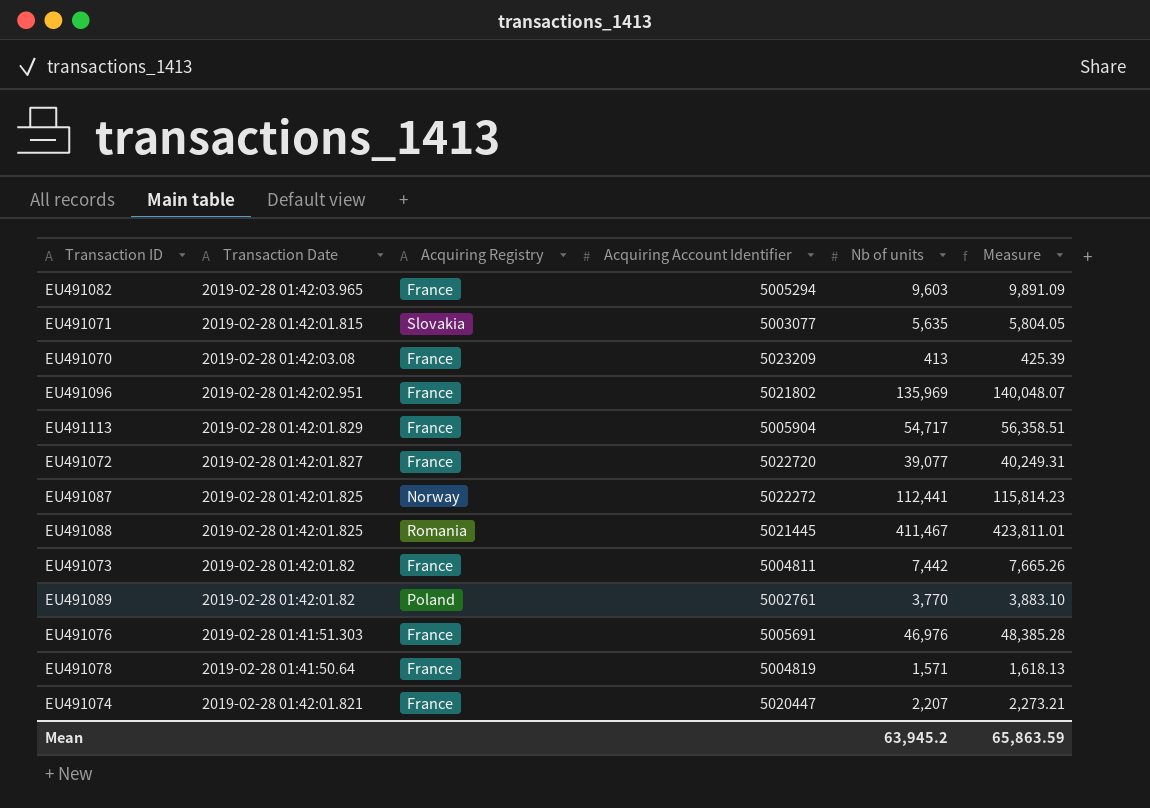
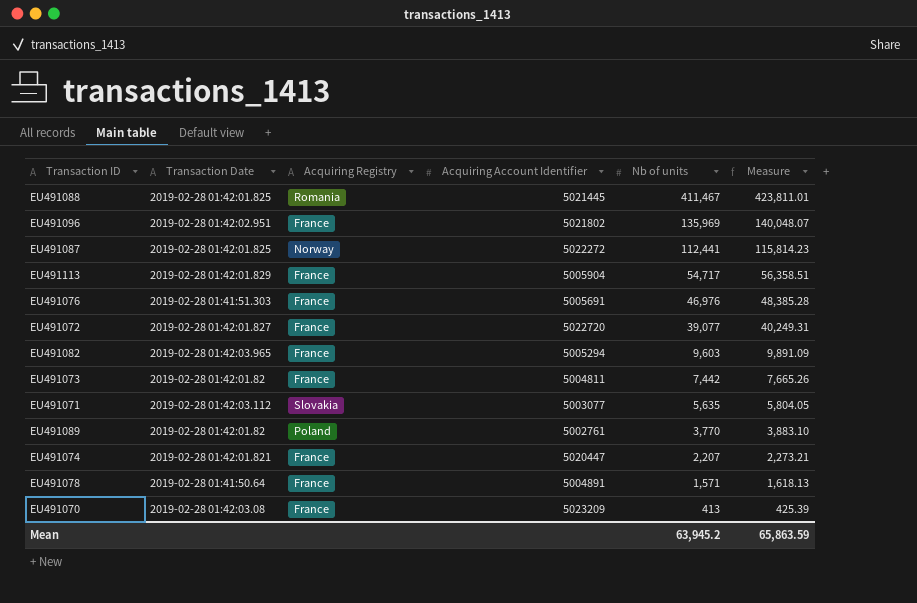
row order: none -> Nb of units descending
EU491071 | Transaction Date: 2019-02-28 01:42:01.815 -> 2019-02-28 01:42:03.112
EU491078 | Acquiring Account Identifier: 5004819 -> 5004891

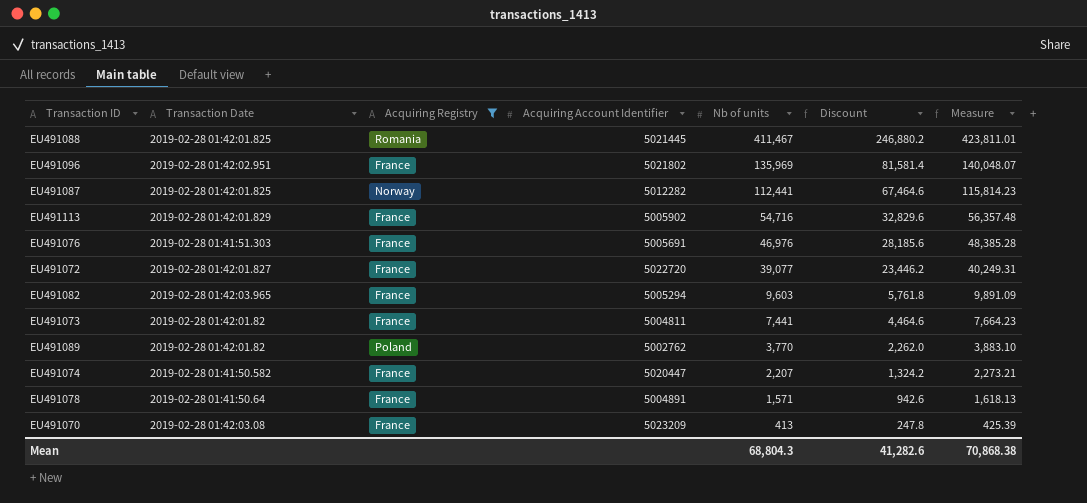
filter: none -> Acquiring Registry != Slovakia
column Discount | formula: none -> [Nb of units] * 0.6
EU491087 | Acquiring Account Identifier: 5022272 -> 5012282
EU491113 | Acquiring Account Identifier: 5005904 -> 5005902
EU491113 | Nb of units: 54,717 -> 54,716
EU491113 | Measure: 56,358.51 -> 56,357.48
EU491073 | Nb of units: 7,442 -> 7,441
EU491073 | Measure: 7,665.26 -> 7,664.23
EU491089 | Acquiring Account Identifier: 5002761 -> 5002762
EU491074 | Transaction Date: 2019-02-28 01:42:01.821 -> 2019-02-28 01:41:50.582
Mean | Nb of units: 63,945.2 -> 68,804.3
Mean | Measure: 65,863.59 -> 70,868.38

